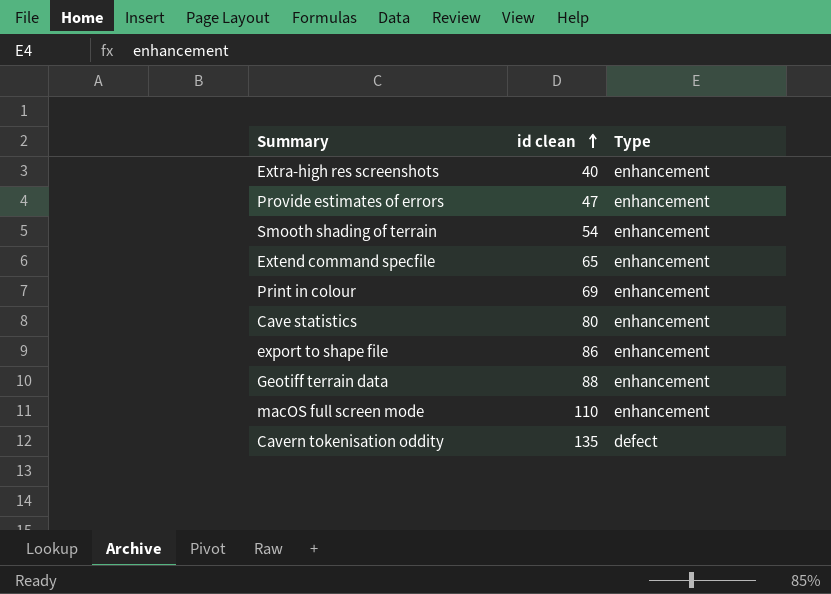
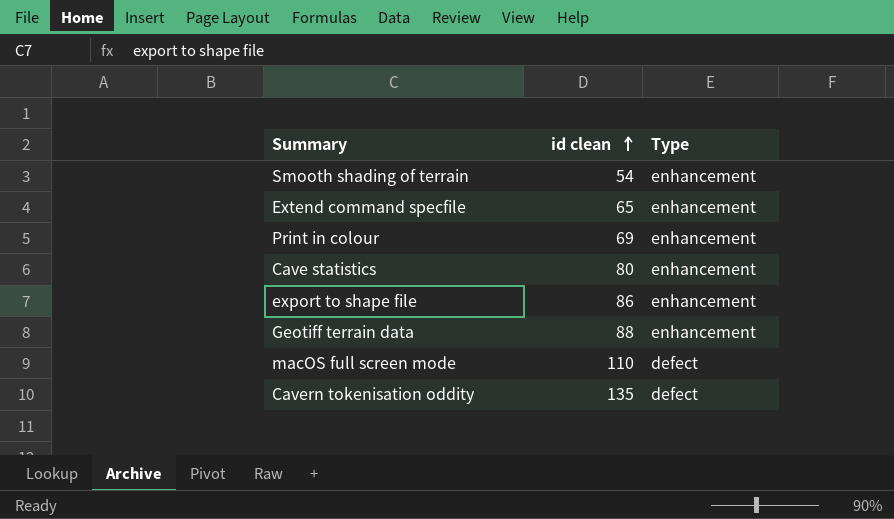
row Extra-high res screenshots: 40 | enhancement -> none
row Provide estimates of errors: 47 | enhancement -> none
macOS full screen mode | Type: enhancement -> defect

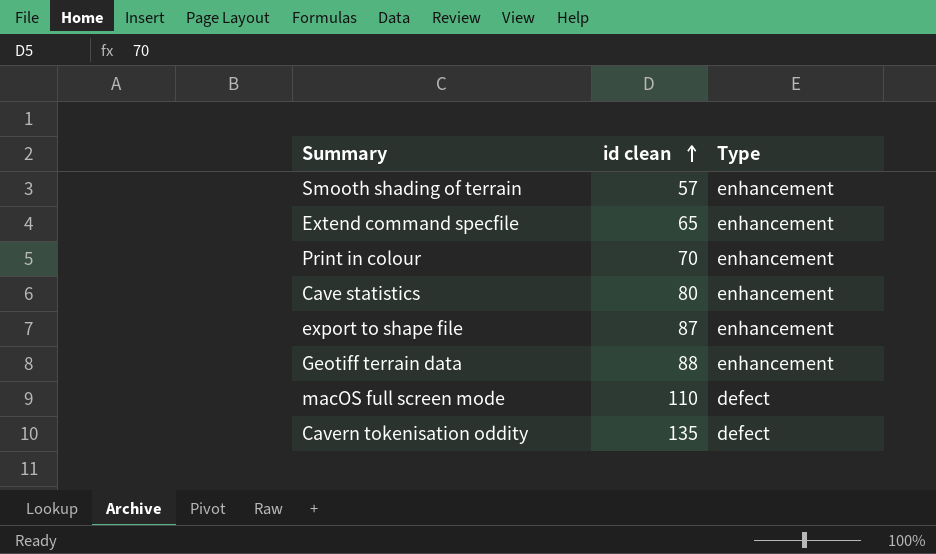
Smooth shading of terrain | id clean: 54 -> 57
Print in colour | id clean: 69 -> 70
export to shape file | id clean: 86 -> 87

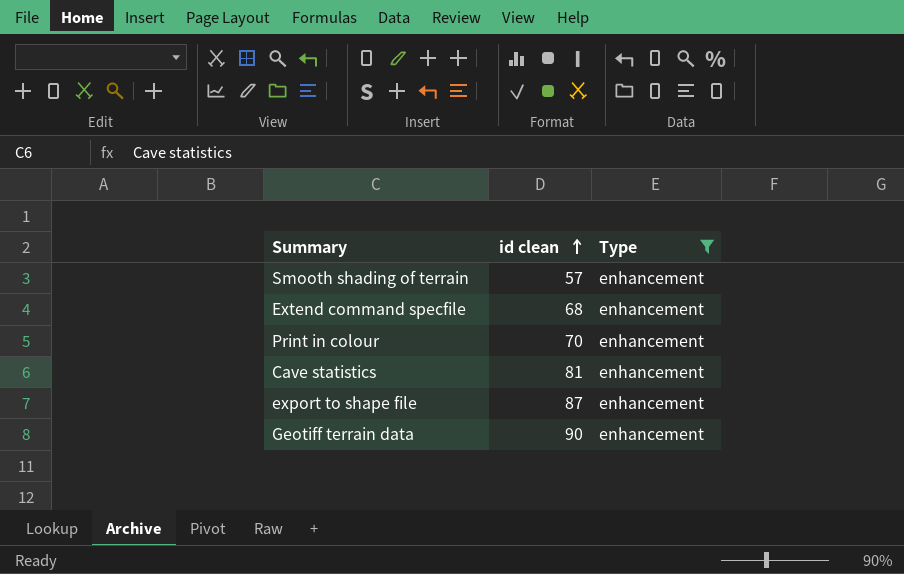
filter: none -> Type = enhancement
Extend command specfile | id clean: 65 -> 68
Cave statistics | id clean: 80 -> 81
Geotiff terrain data | id clean: 88 -> 90

